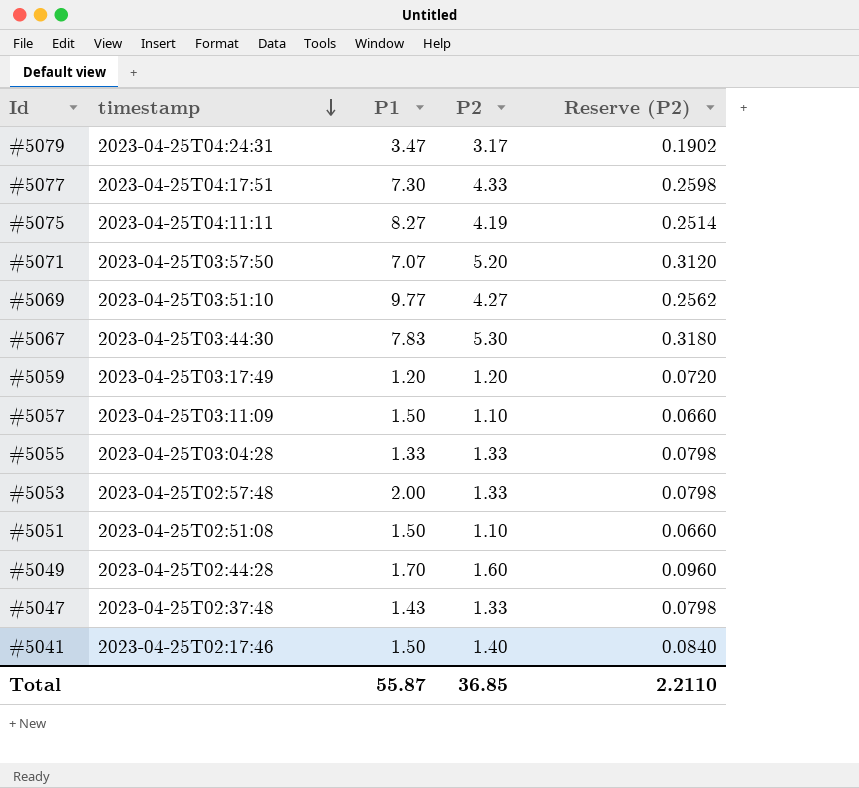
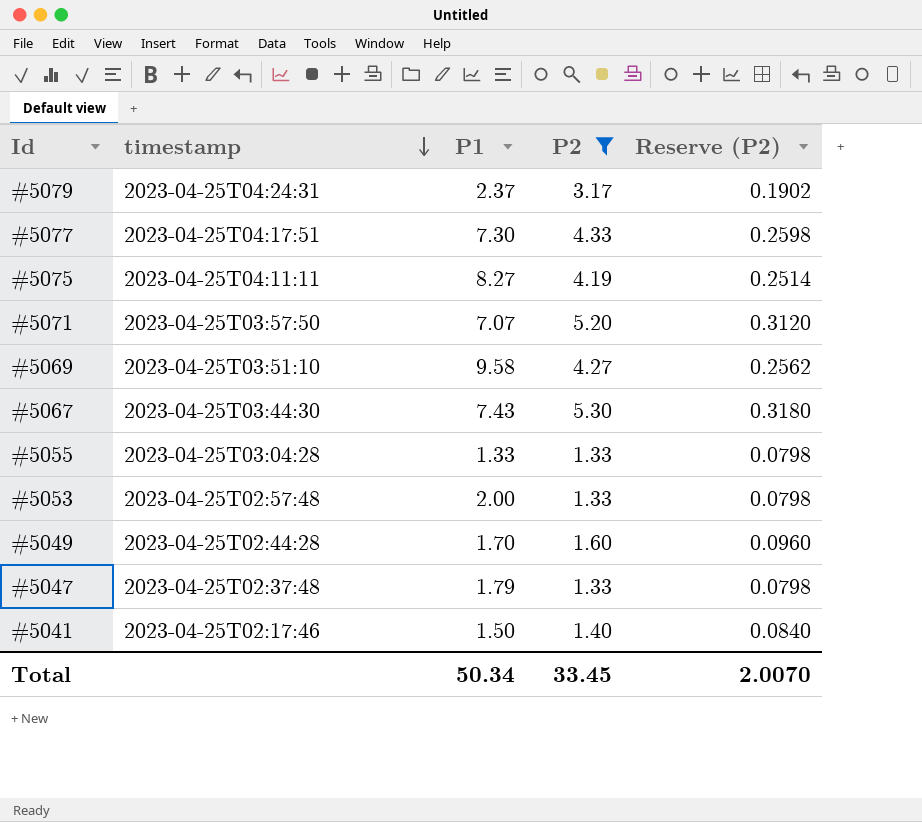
filter: none -> P2 >= 1.33
#5079 | P1: 3.47 -> 2.37
#5069 | P1: 9.77 -> 9.58
#5067 | P1: 7.83 -> 7.43
#5047 | P1: 1.43 -> 1.79
Total | P1: 55.87 -> 50.34
Total | P2: 36.85 -> 33.45
Total | Reserve (P2): 2.2110 -> 2.0070

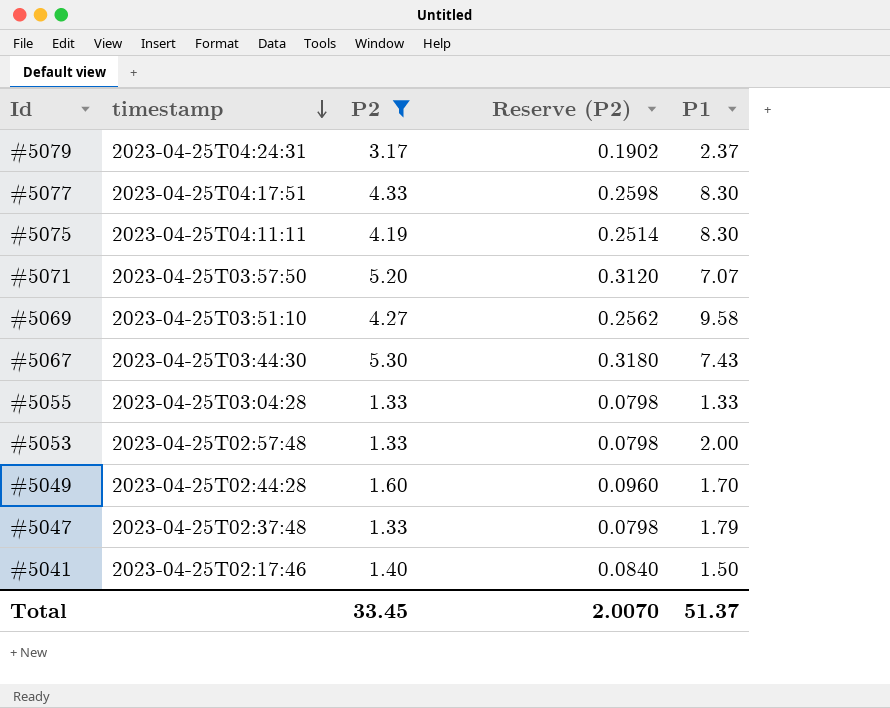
column P1 | position: 3 -> 5
#5077 | P1: 7.30 -> 8.30
#5075 | P1: 8.27 -> 8.30
Total | P1: 50.34 -> 51.37

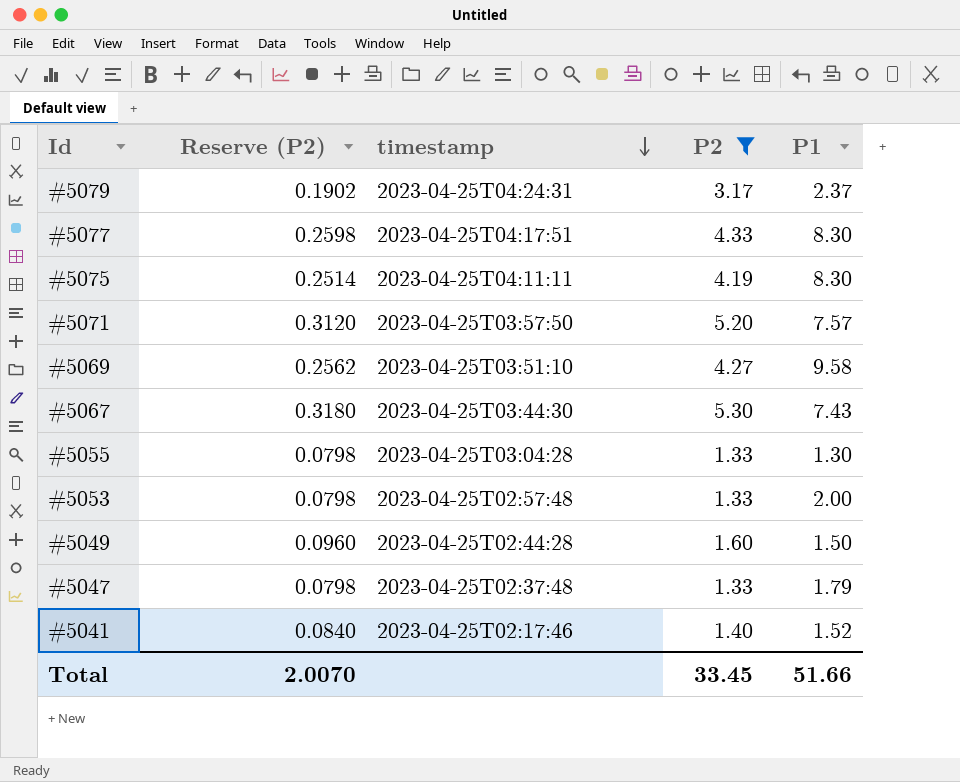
column Reserve (P2) | position: 4 -> 2
#5071 | P1: 7.07 -> 7.57
#5055 | P1: 1.33 -> 1.30
#5049 | P1: 1.70 -> 1.50
#5041 | P1: 1.50 -> 1.52
Total | P1: 51.37 -> 51.66

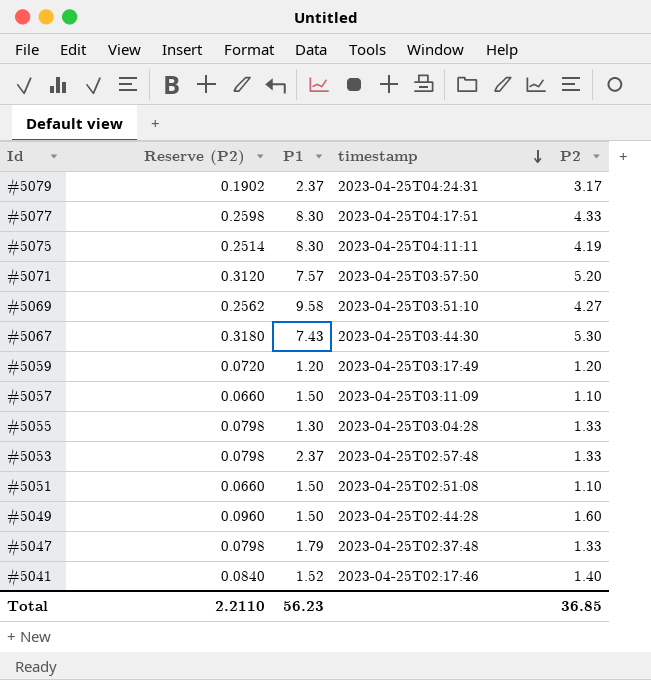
filter: P2 >= 1.33 -> none
column P1 | position: 5 -> 3
#5053 | P1: 2.00 -> 2.37
Total | Reserve (P2): 2.0070 -> 2.2110
Total | P1: 51.66 -> 56.23
Total | P2: 33.45 -> 36.85

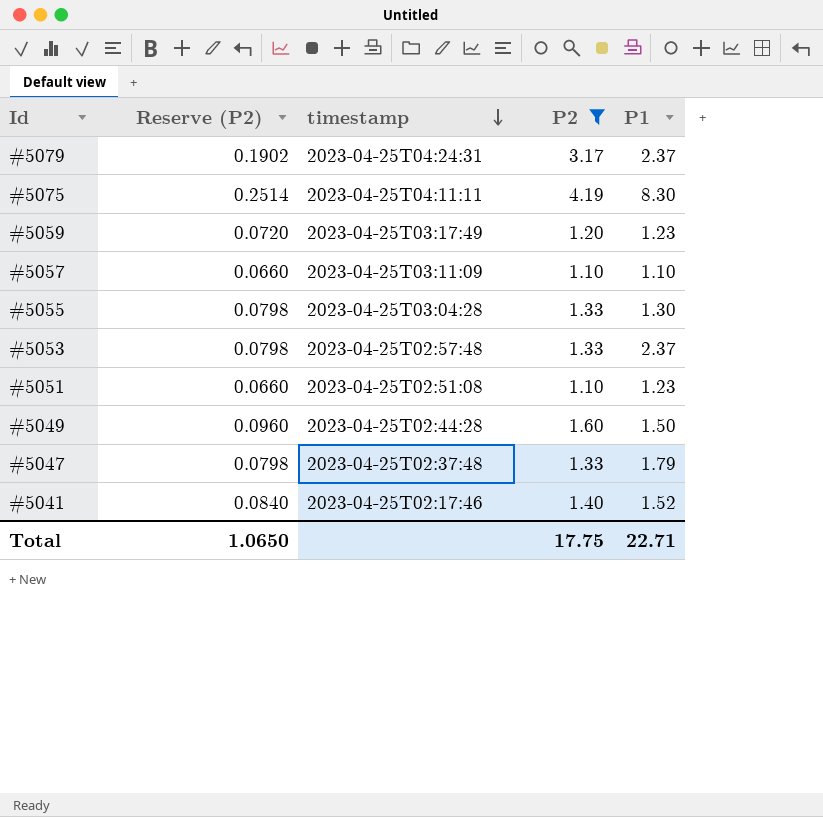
filter: none -> P2 <= 4.19
column P1 | position: 3 -> 5
#5059 | P1: 1.20 -> 1.23
#5057 | P1: 1.50 -> 1.10
#5051 | P1: 1.50 -> 1.23
Total | Reserve (P2): 2.2110 -> 1.0650
Total | P2: 36.85 -> 17.75
Total | P1: 56.23 -> 22.71

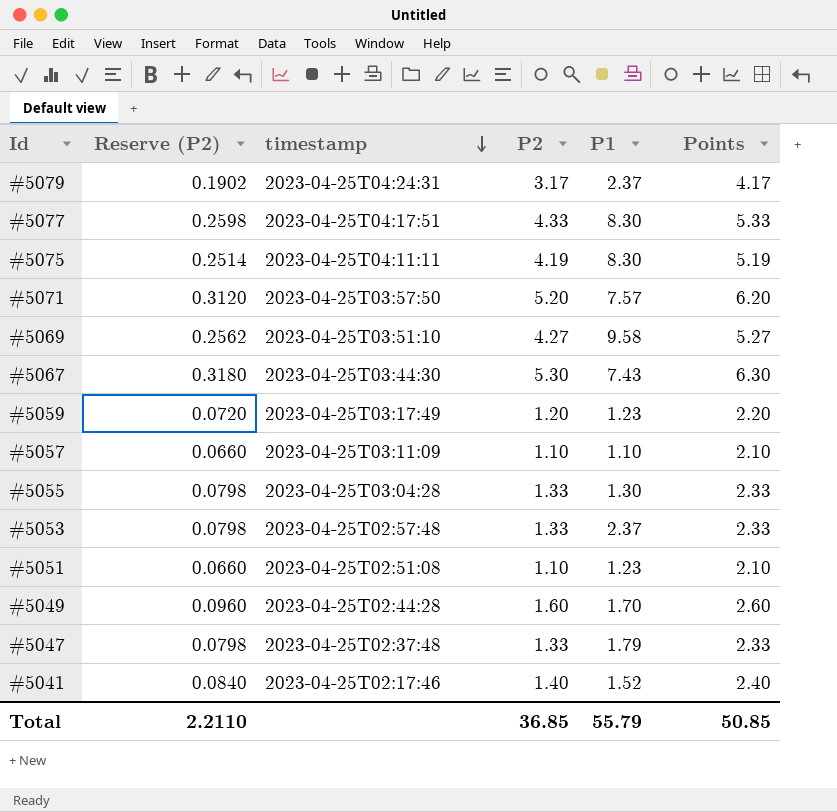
filter: P2 <= 4.19 -> none
column Points | formula: none -> [P2] + 1
#5049 | P1: 1.50 -> 1.70
Total | Reserve (P2): 1.0650 -> 2.2110
Total | P2: 17.75 -> 36.85
Total | P1: 22.71 -> 55.79

